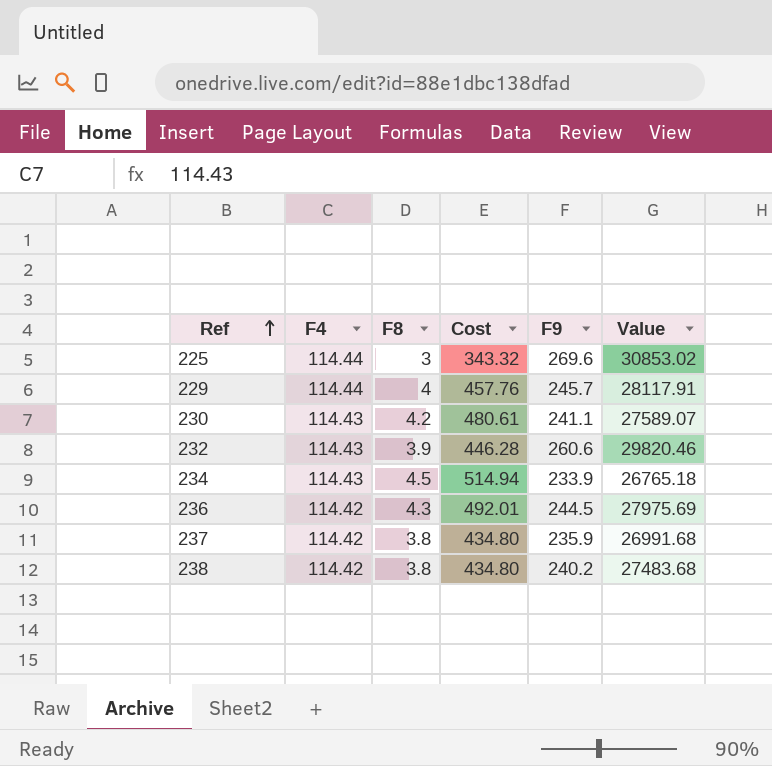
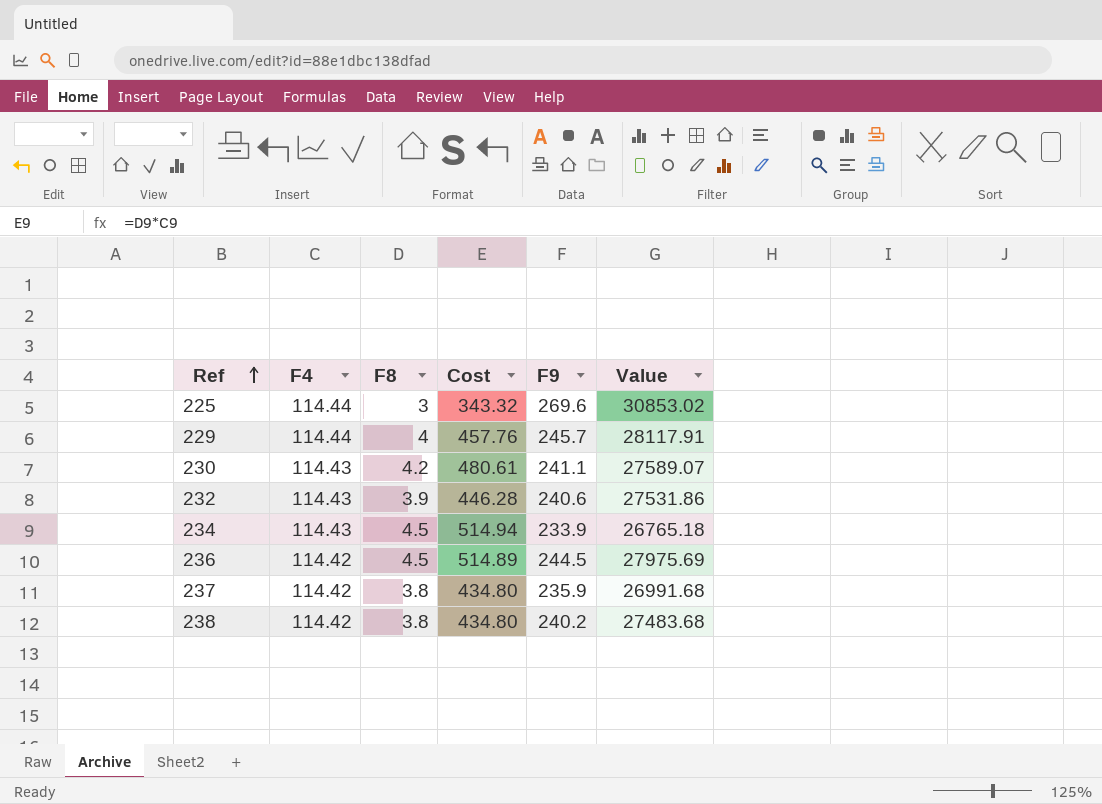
232 | F9: 260.6 -> 240.6
232 | Value: 29820.46 -> 27531.86
236 | F8: 4.3 -> 4.5
236 | Cost: 492.01 -> 514.89

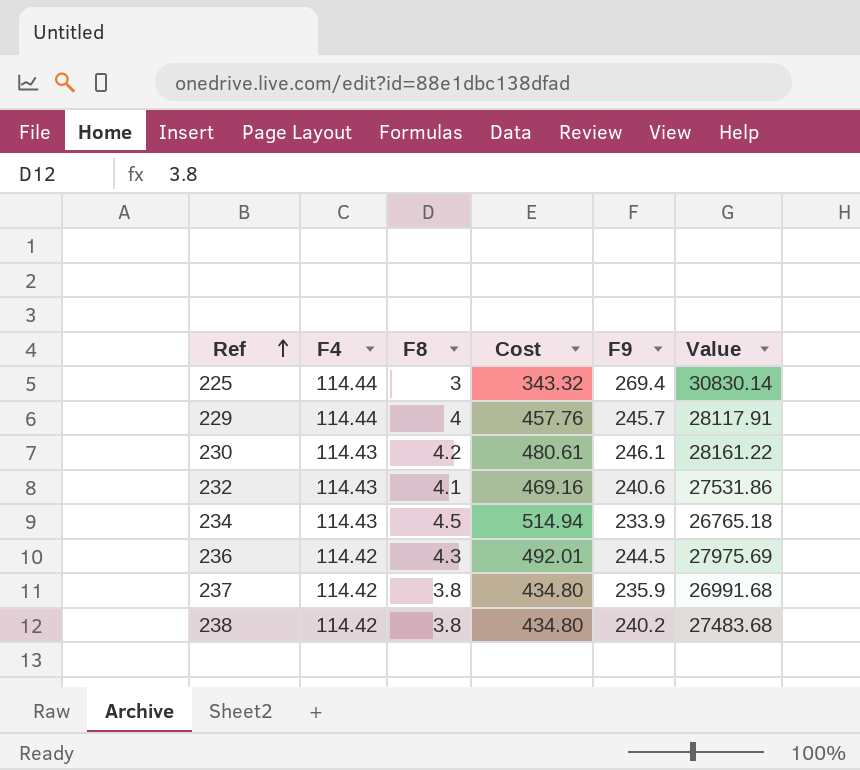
225 | F9: 269.6 -> 269.4
225 | Value: 30853.02 -> 30830.14
230 | F9: 241.1 -> 246.1
230 | Value: 27589.07 -> 28161.22
232 | F8: 3.9 -> 4.1
232 | Cost: 446.28 -> 469.16
236 | F8: 4.5 -> 4.3
236 | Cost: 514.89 -> 492.01

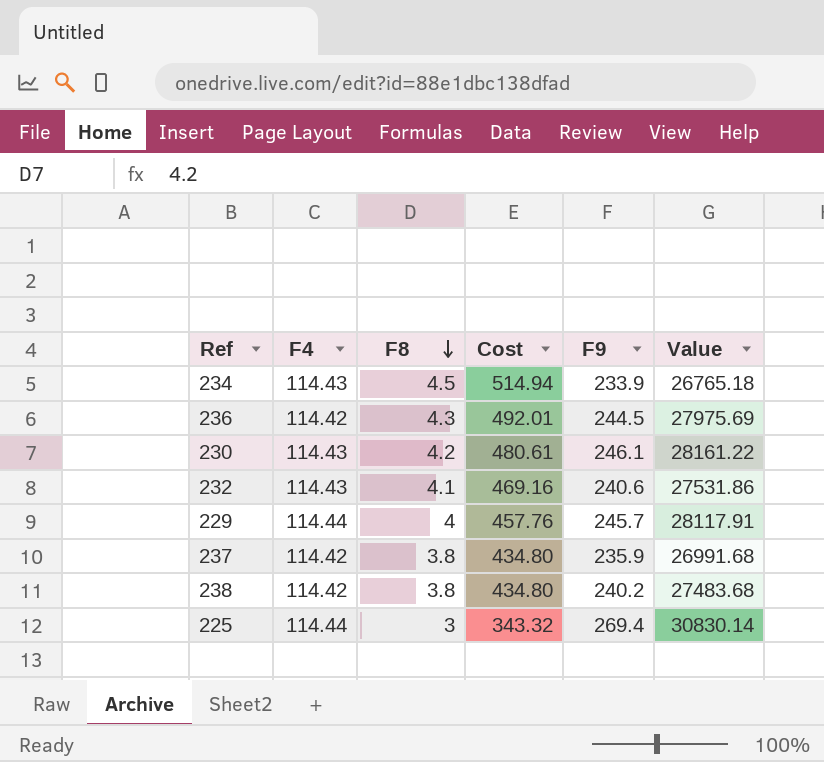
row order: Ref ascending -> F8 descending

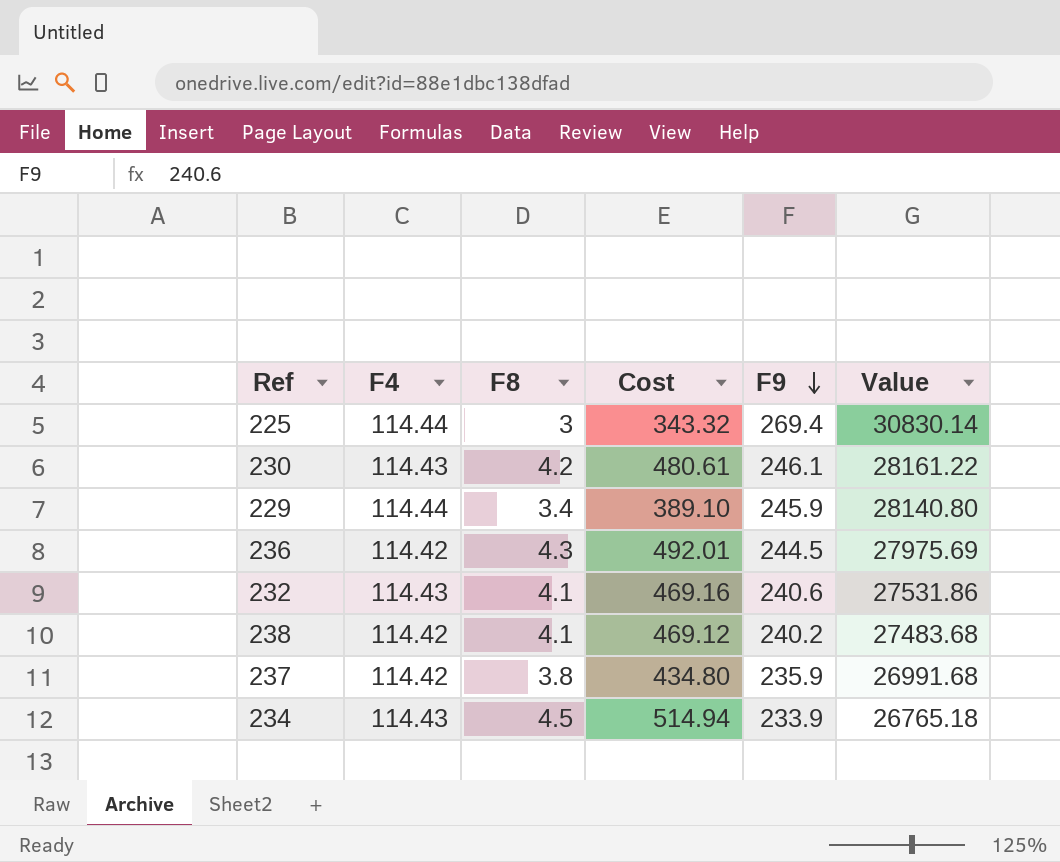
row order: F8 descending -> F9 descending
229 | F8: 4 -> 3.4
229 | Cost: 457.76 -> 389.10
229 | F9: 245.7 -> 245.9
229 | Value: 28117.91 -> 28140.80
238 | F8: 3.8 -> 4.1
238 | Cost: 434.80 -> 469.12

